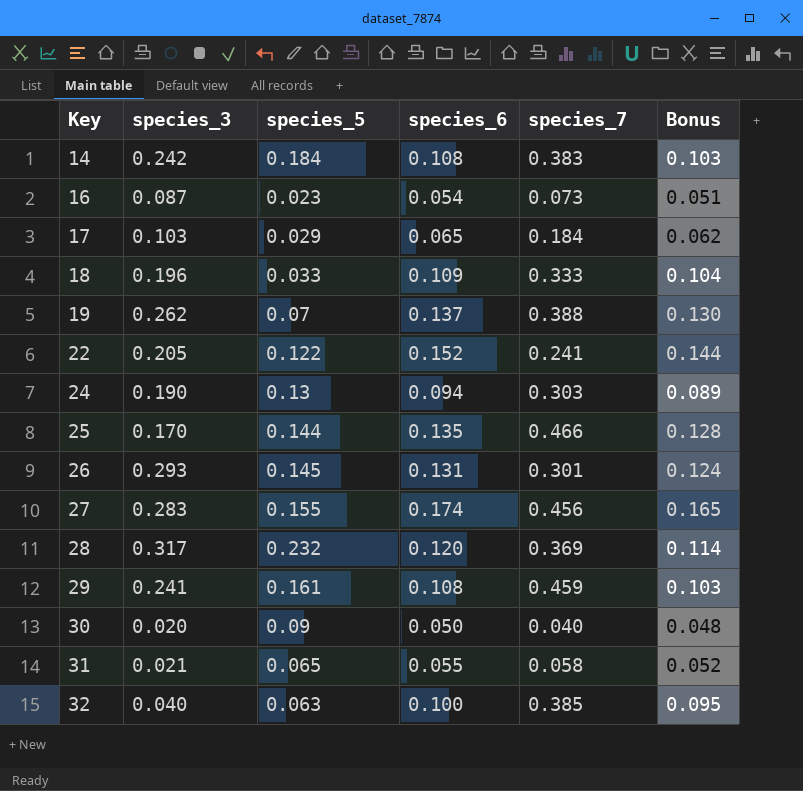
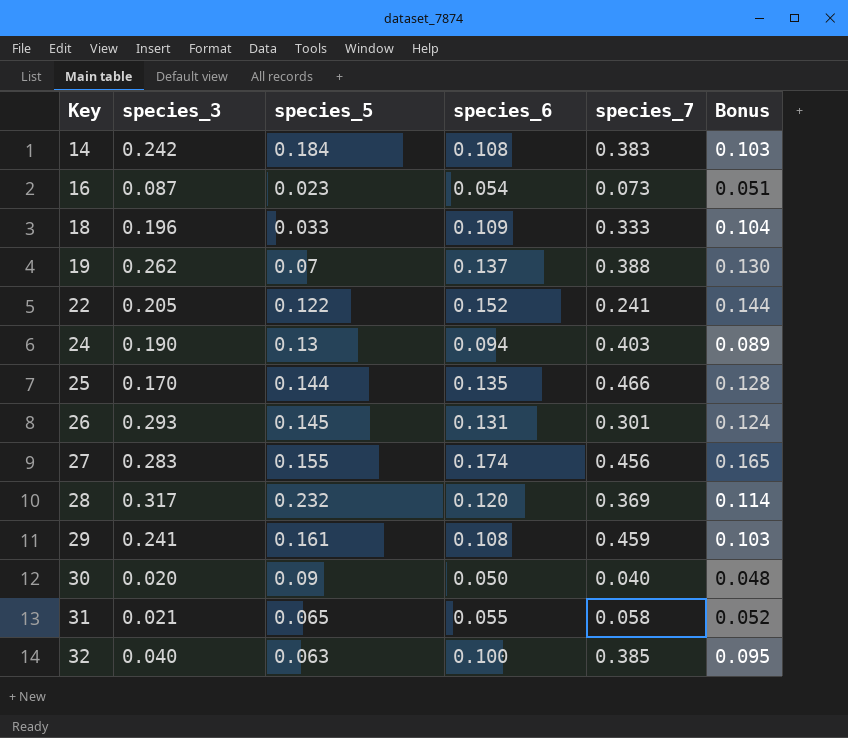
row 17: 0.103 | 0.029 | 0.065 | 0.184 | 0.062 -> none
24 | species_7: 0.303 -> 0.403

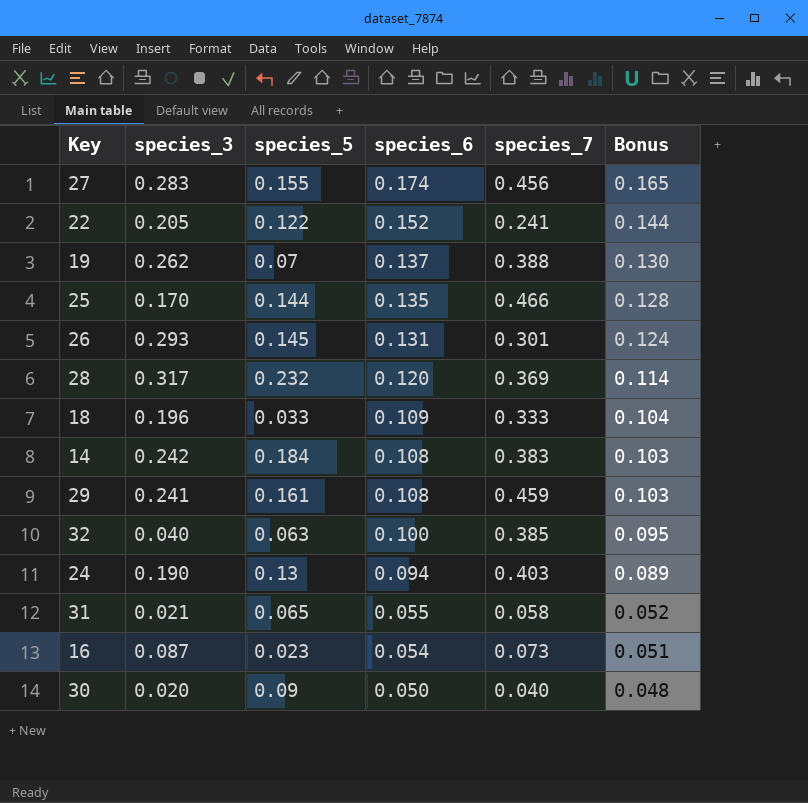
row order: Key ascending -> species_6 descending

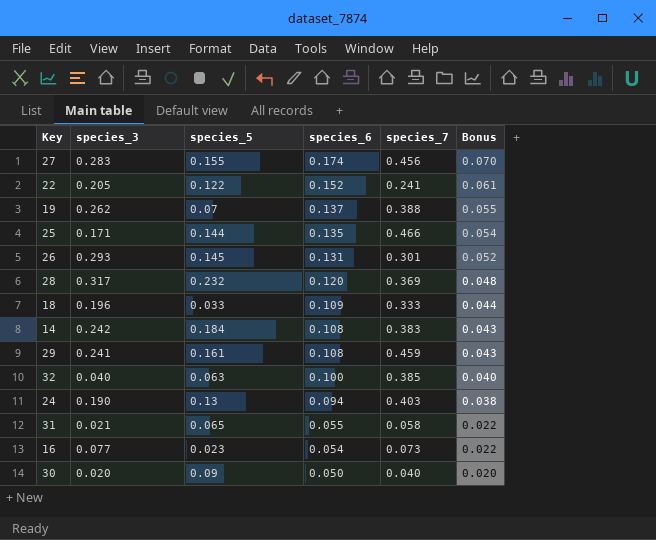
column Bonus | formula: [species_6] * 0.95 -> [species_6] * 0.4
25 | species_3: 0.170 -> 0.171
16 | species_3: 0.087 -> 0.077

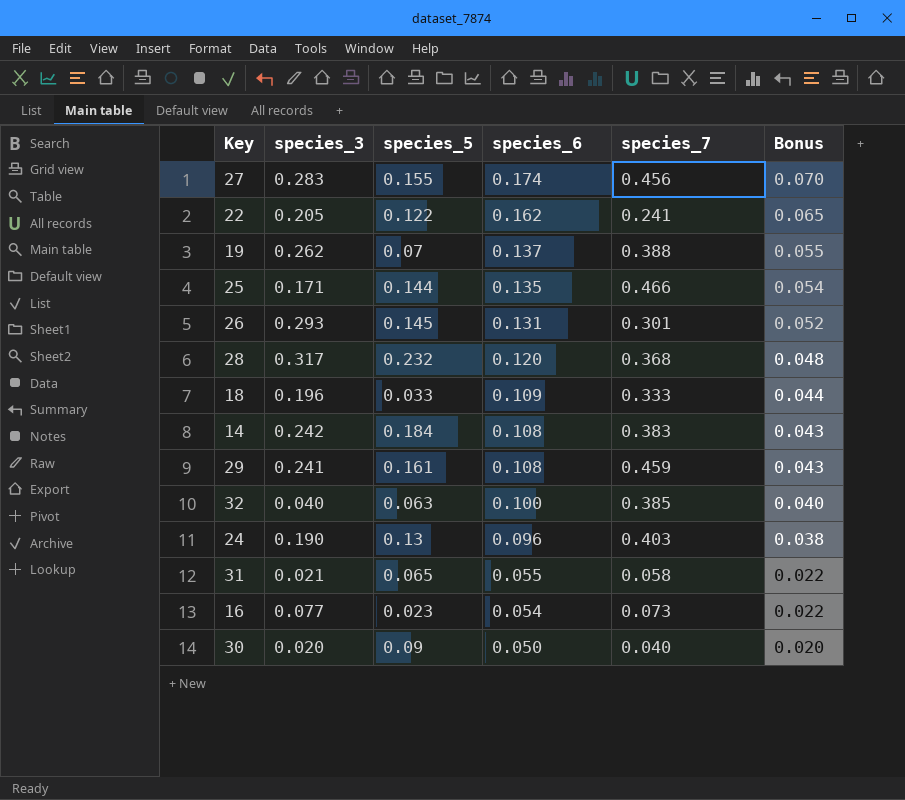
22 | species_6: 0.152 -> 0.162
22 | Bonus: 0.061 -> 0.065
28 | species_7: 0.369 -> 0.368
24 | species_6: 0.094 -> 0.096

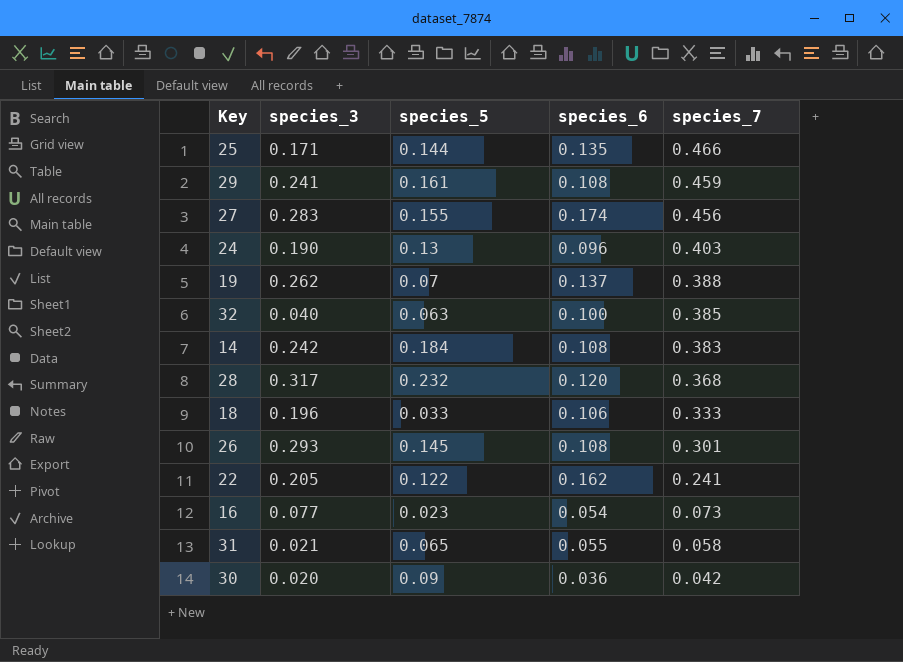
row order: species_6 descending -> species_7 descending
column Bonus | formula: [species_6] * 0.4 -> none
18 | species_6: 0.109 -> 0.106
26 | species_6: 0.131 -> 0.108
30 | species_6: 0.050 -> 0.036
30 | species_7: 0.040 -> 0.042

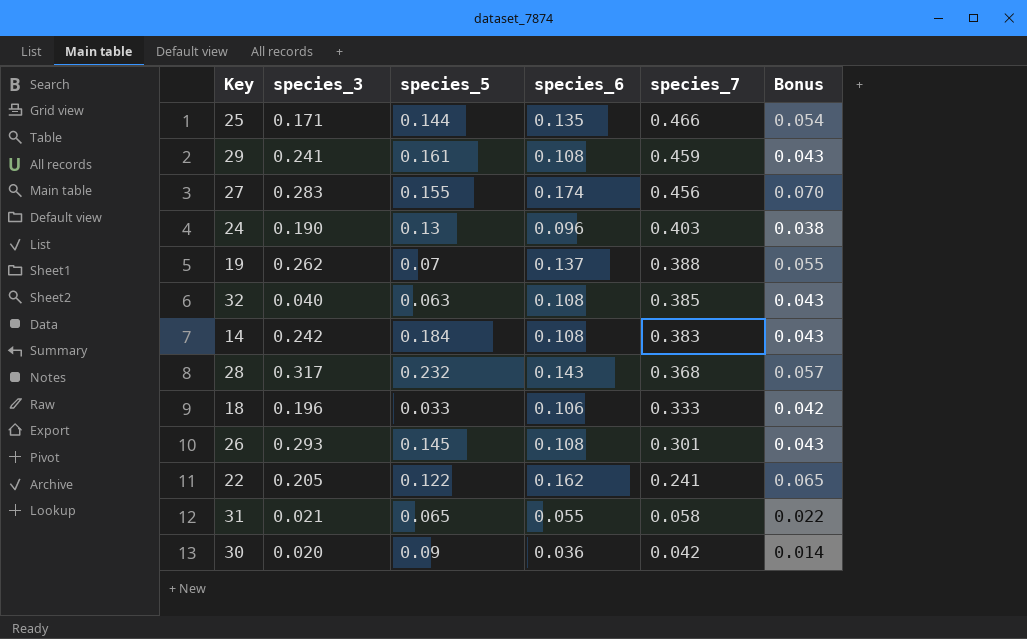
column Bonus | formula: none -> [species_6] * 0.4
row 16: 0.077 | 0.023 | 0.054 | 0.073 -> none
32 | species_6: 0.100 -> 0.108
28 | species_6: 0.120 -> 0.143

